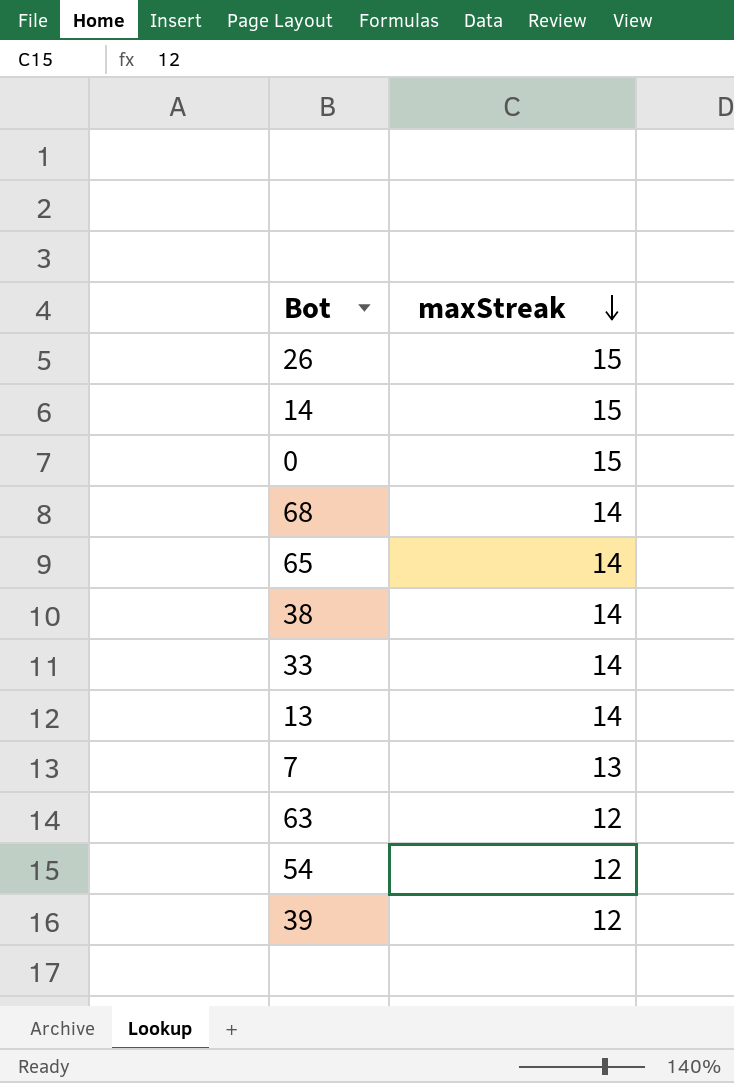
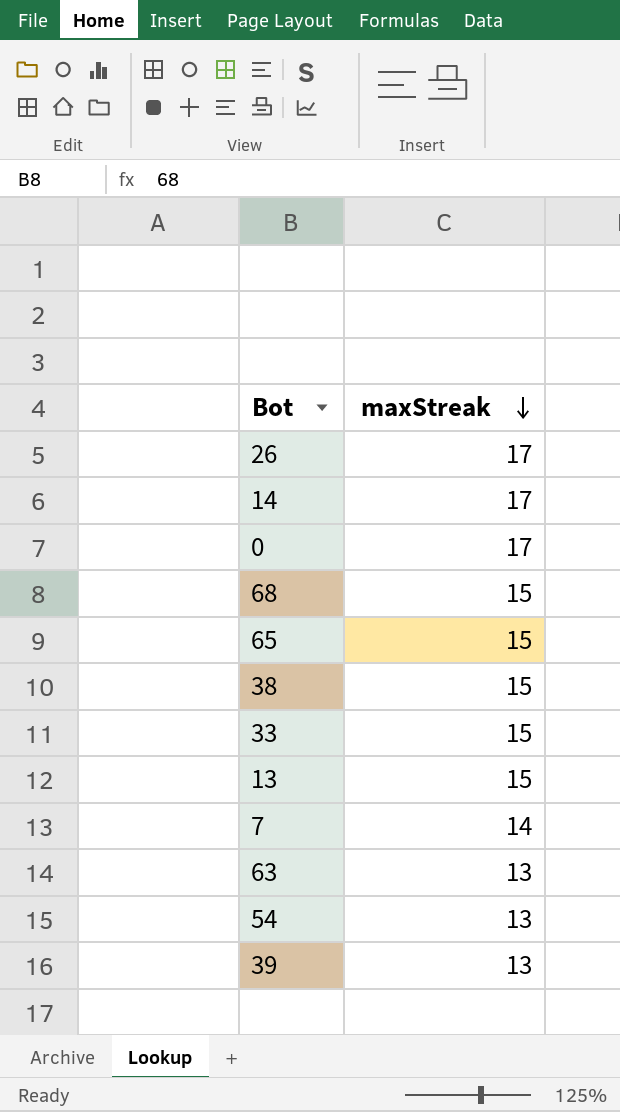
26 | maxStreak: 15 -> 17
14 | maxStreak: 15 -> 17
0 | maxStreak: 15 -> 17
68 | maxStreak: 14 -> 15
65 | maxStreak: 14 -> 15
38 | maxStreak: 14 -> 15
33 | maxStreak: 14 -> 15
13 | maxStreak: 14 -> 15
7 | maxStreak: 13 -> 14
63 | maxStreak: 12 -> 13
54 | maxStreak: 12 -> 13
39 | maxStreak: 12 -> 13

